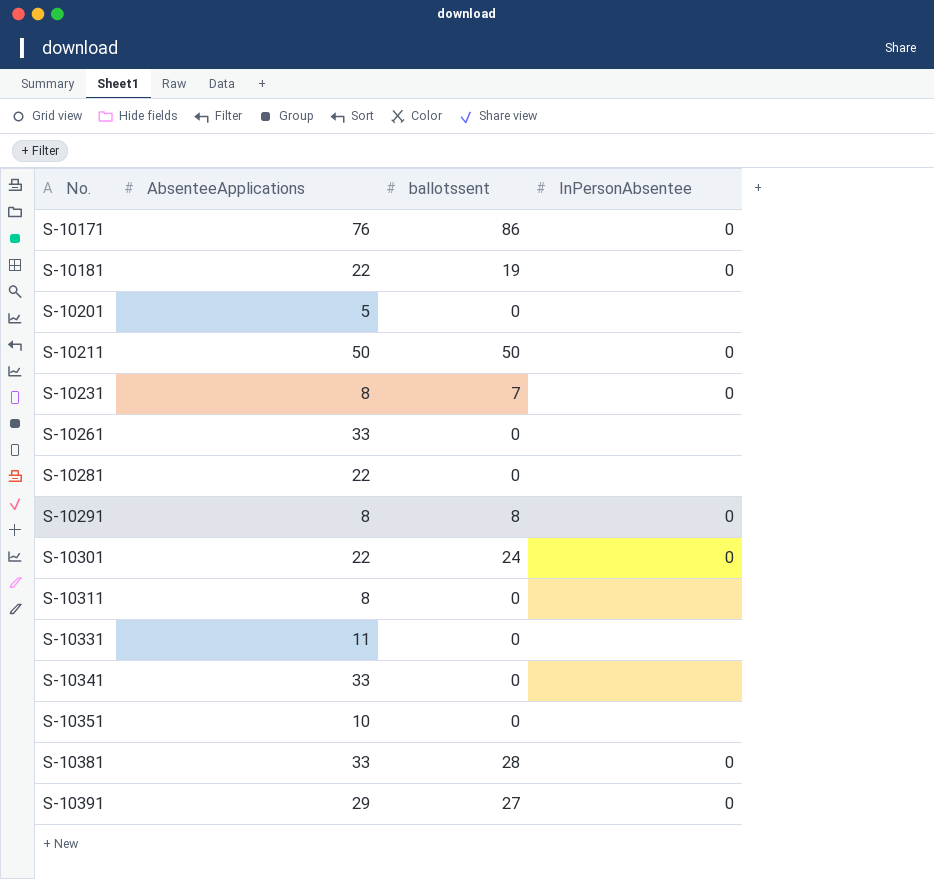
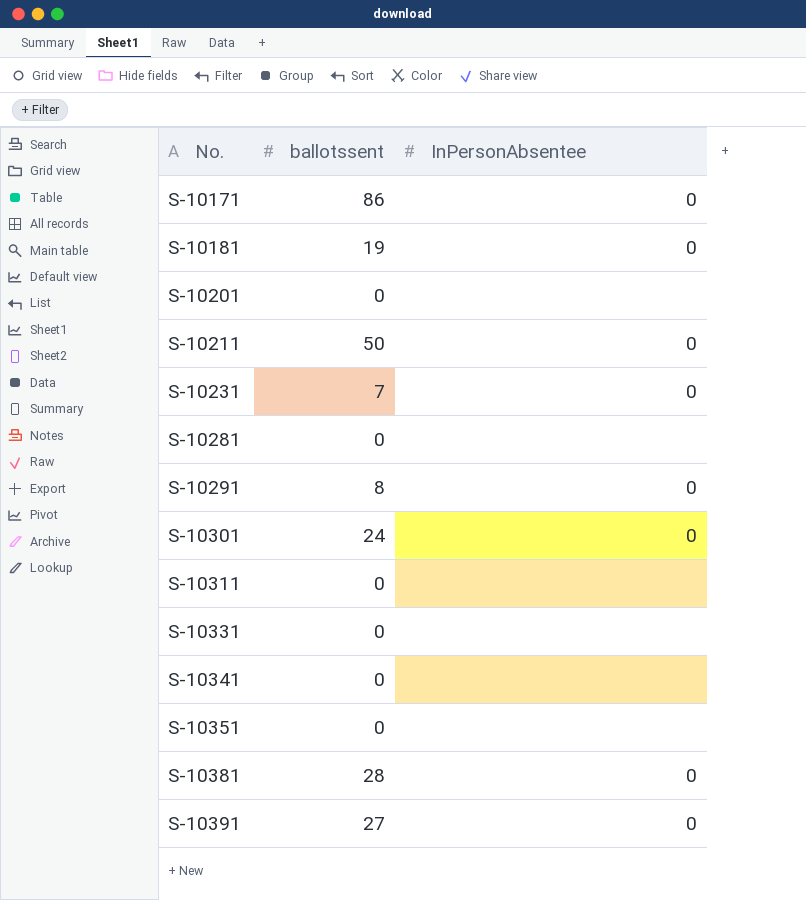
column AbsenteeApplications | position: 2 -> none
row S-10261: 33 | 0 | none -> none

